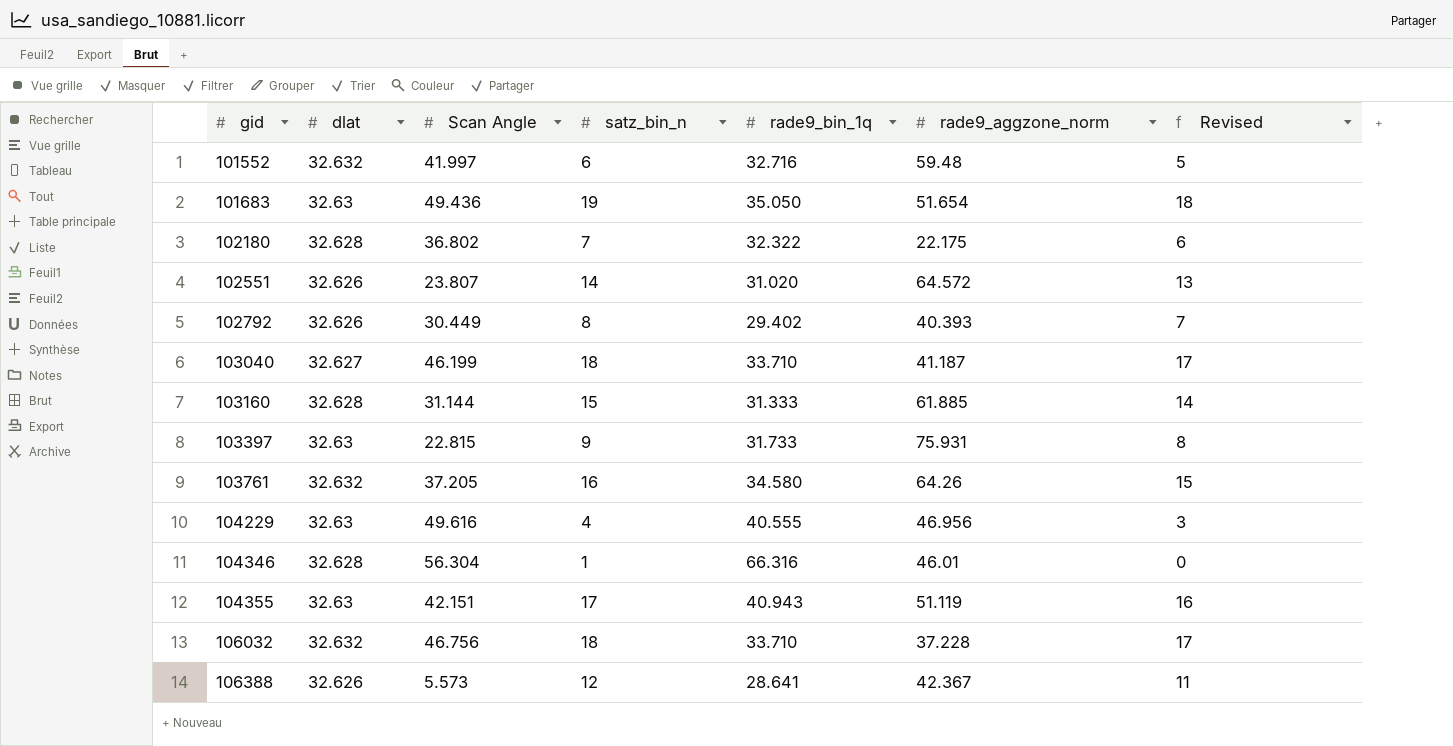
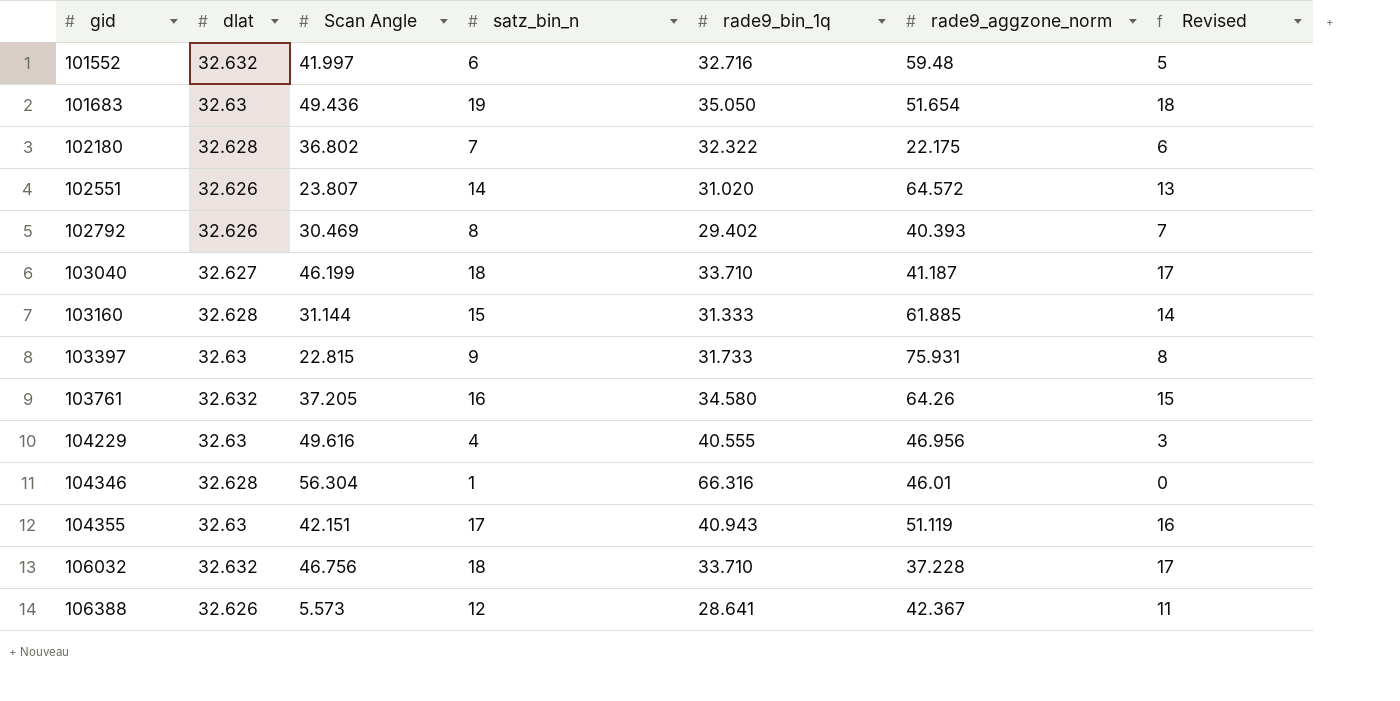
102792 | Scan Angle: 30.449 -> 30.469

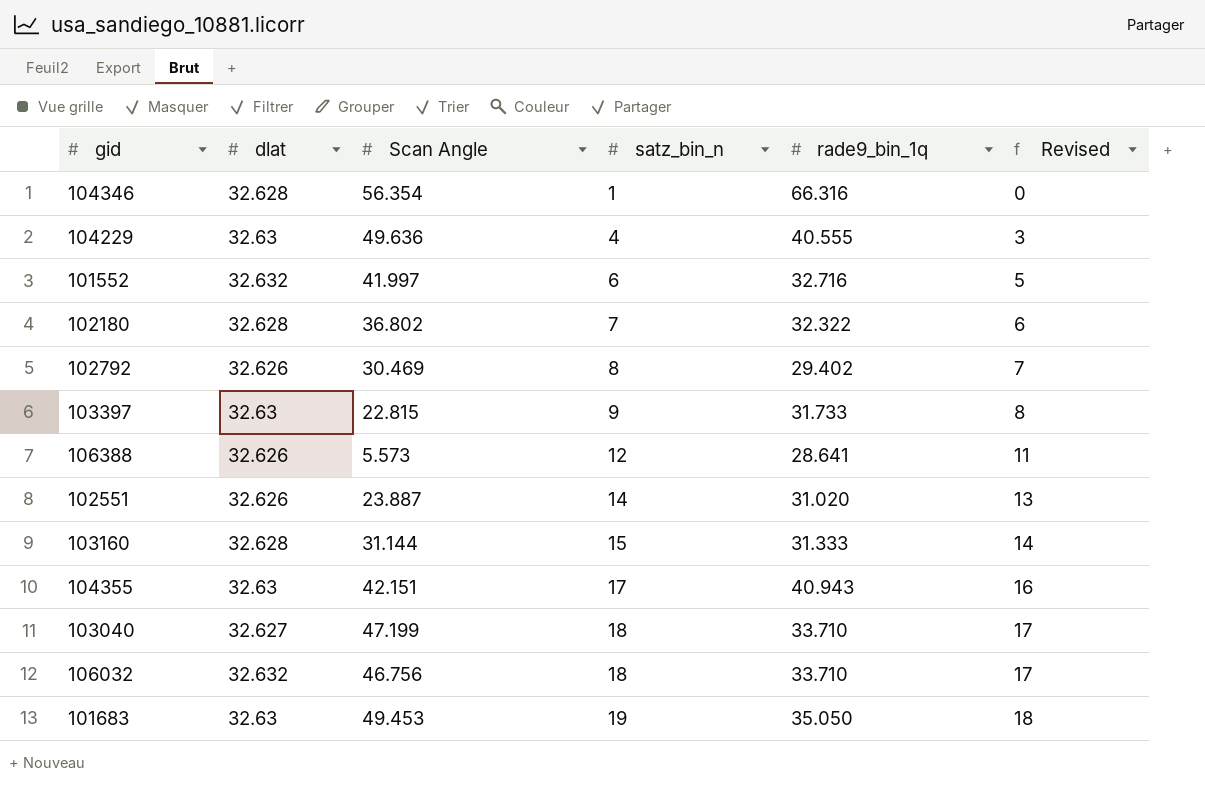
row order: gid ascending -> satz_bin_n ascending
column rade9_aggzone_norm | position: 6 -> none
row 103761: 32.632 | 37.205 | 16 | 34.580 | 64.26 | 15 -> none
104346 | Scan Angle: 56.304 -> 56.354
104229 | Scan Angle: 49.616 -> 49.636
102551 | Scan Angle: 23.807 -> 23.887
103040 | Scan Angle: 46.199 -> 47.199
101683 | Scan Angle: 49.436 -> 49.453

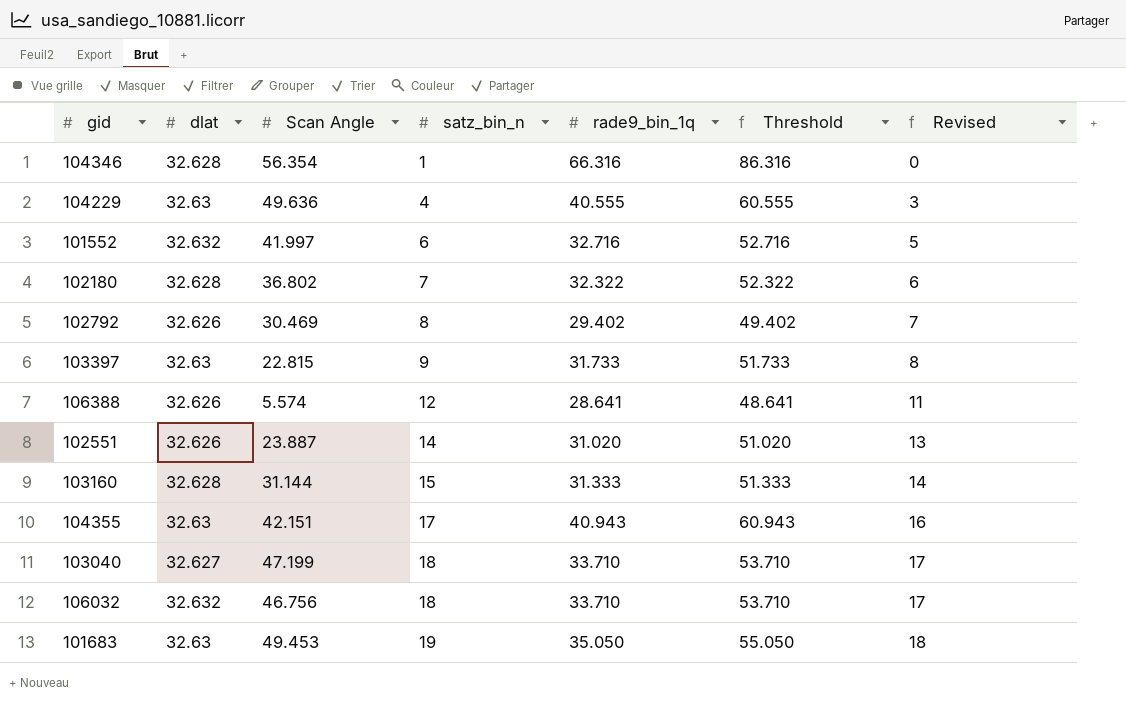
column Threshold | formula: none -> [rade9_bin_1q] + 20
106388 | Scan Angle: 5.573 -> 5.574

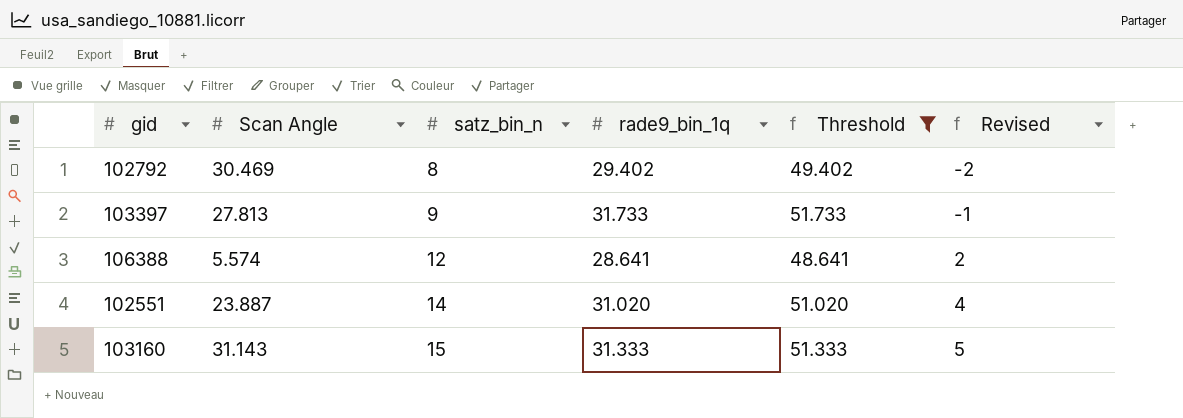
filter: none -> Threshold <= 51.733
column dlat | position: 2 -> none
column Revised | formula: [satz_bin_n] - 1 -> [satz_bin_n] - 10
103397 | Scan Angle: 22.815 -> 27.813
103160 | Scan Angle: 31.144 -> 31.143

